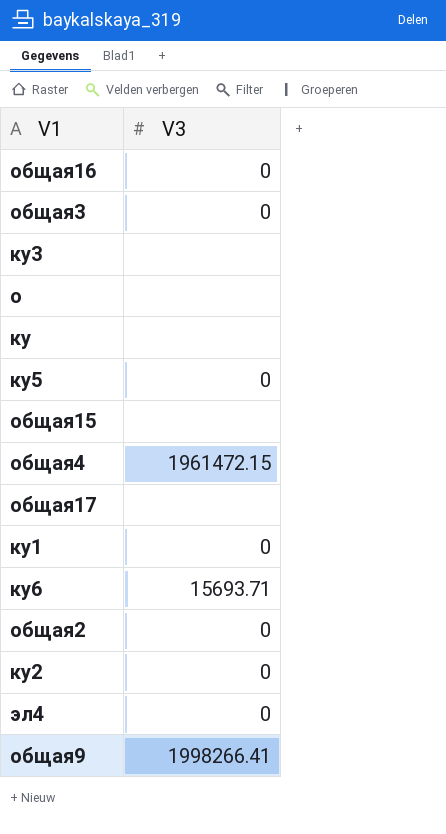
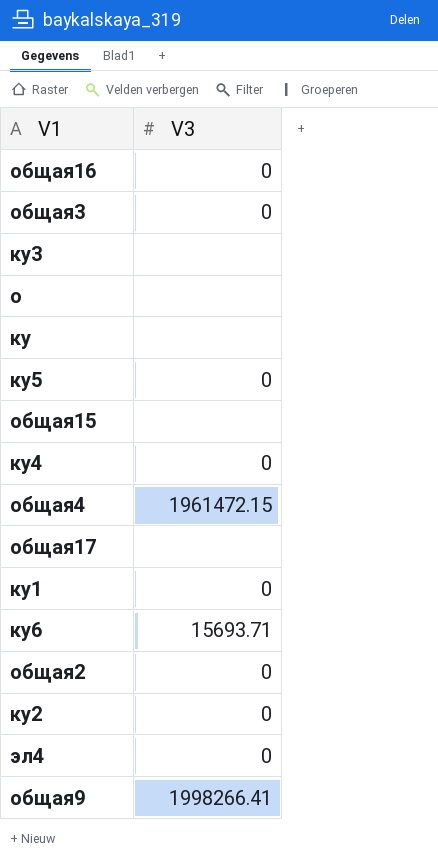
row ку4: none -> 0

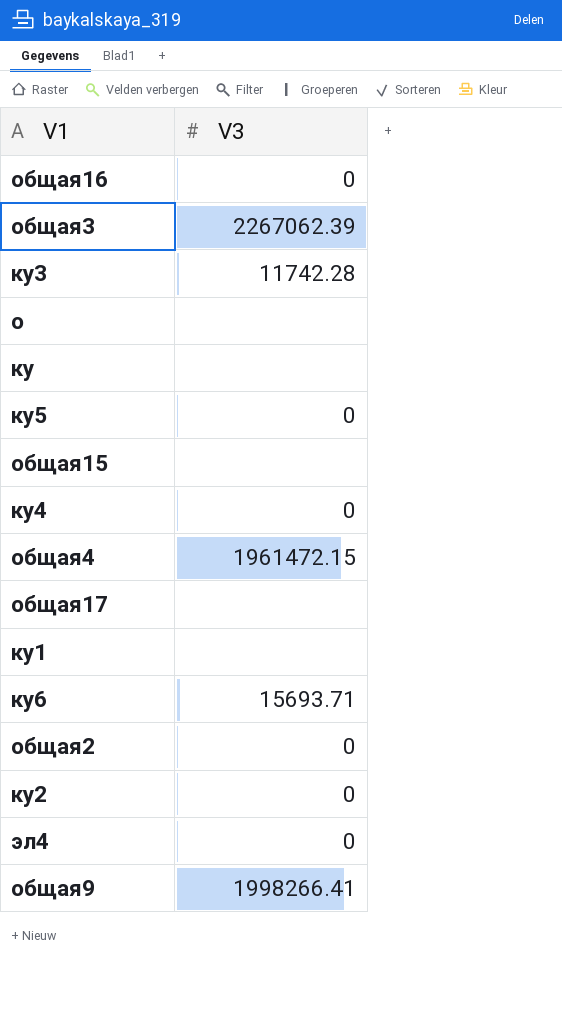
общая3 | V3: 0 -> 2267062.39
ку3 | V3: none -> 11742.28
ку1 | V3: 0 -> none

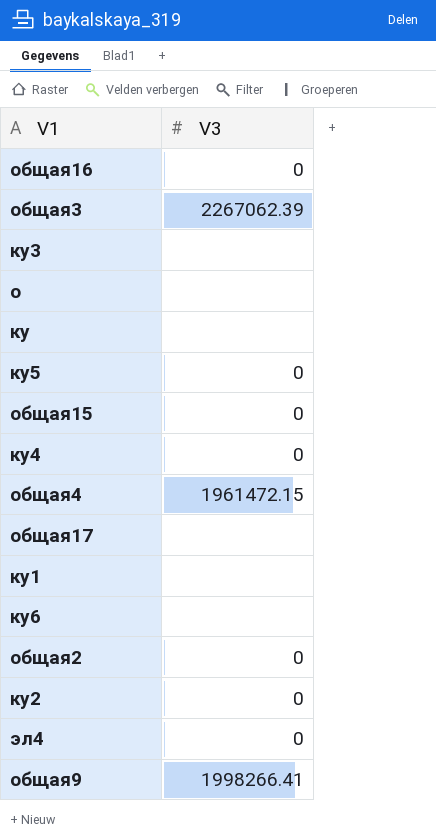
ку3 | V3: 11742.28 -> none
общая15 | V3: none -> 0
ку6 | V3: 15693.71 -> none

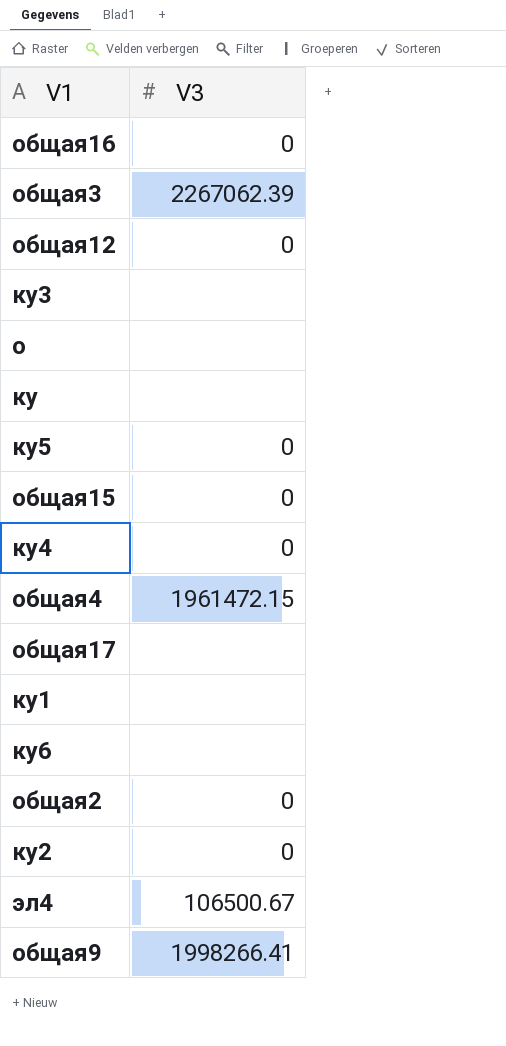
row общая12: none -> 0
эл4 | V3: 0 -> 106500.67

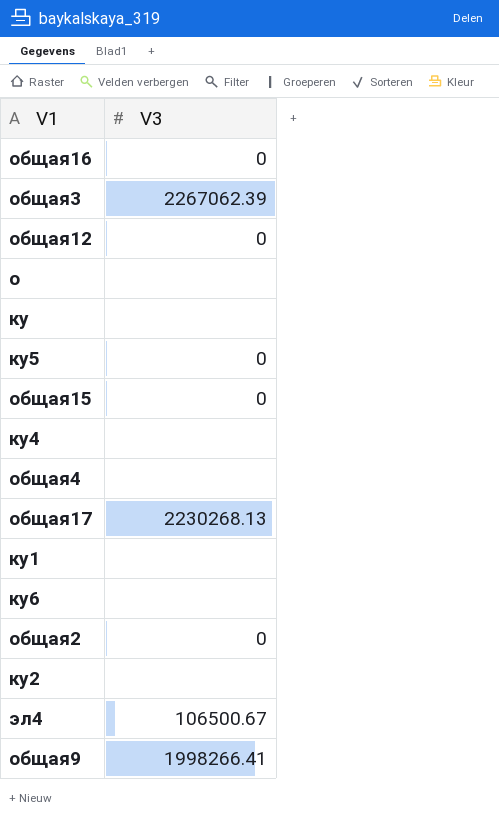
row ку3: none -> none
ку4 | V3: 0 -> none
общая4 | V3: 1961472.15 -> none
общая17 | V3: none -> 2230268.13
ку2 | V3: 0 -> none

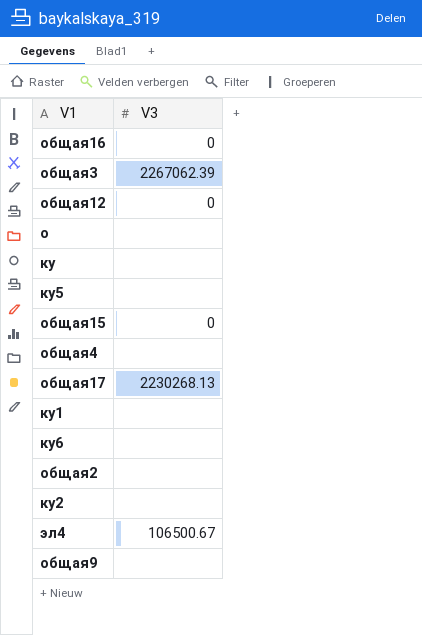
row ку4: none -> none
ку5 | V3: 0 -> none
общая2 | V3: 0 -> none
общая9 | V3: 1998266.41 -> none

